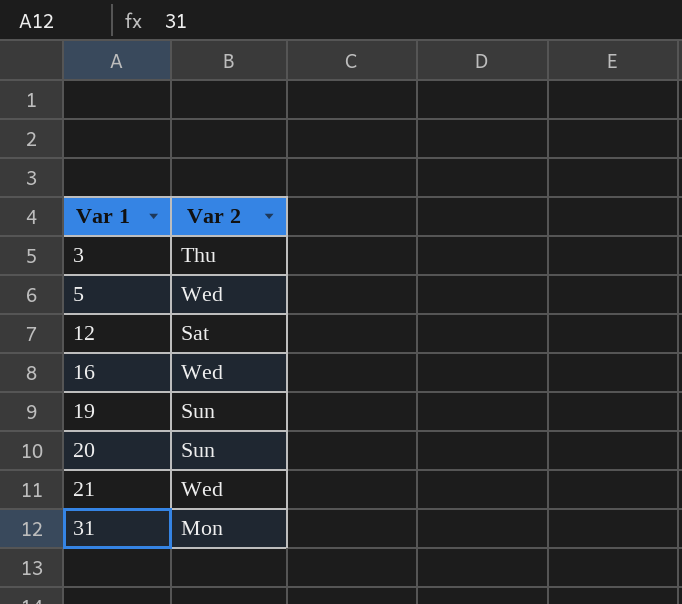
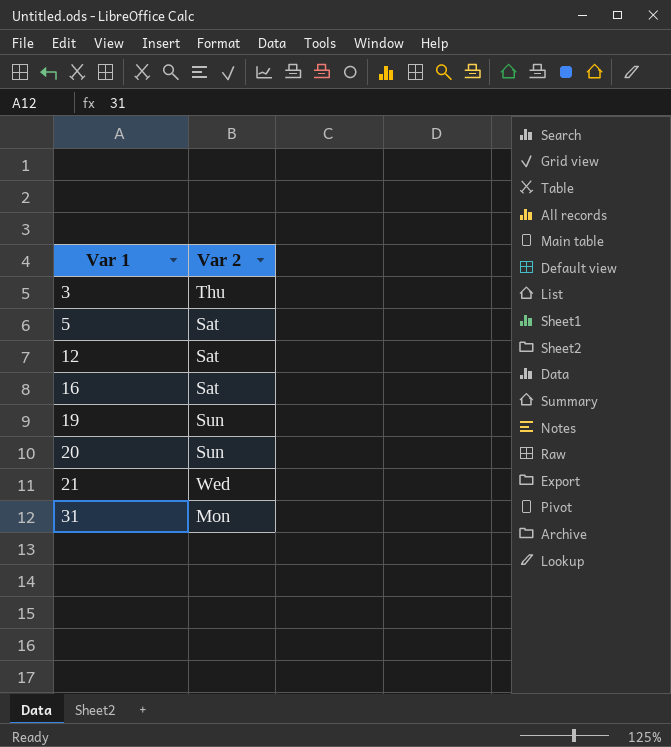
5 | Var 2: Wed -> Sat
16 | Var 2: Wed -> Sat

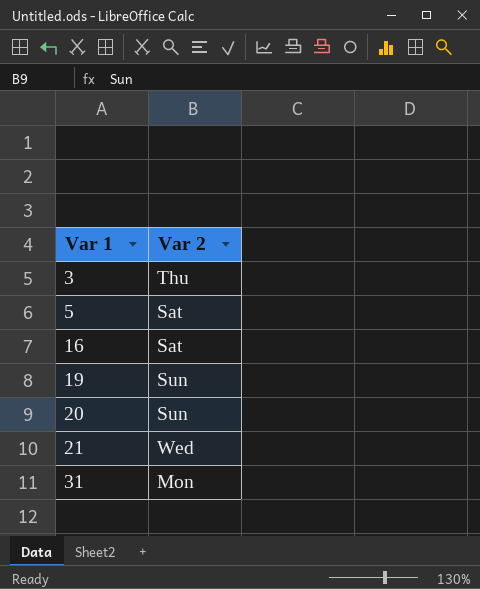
row 12: Sat -> none

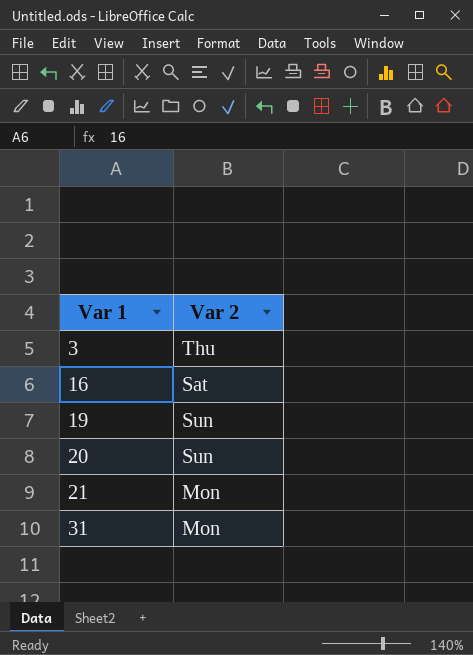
row 5: Sat -> none
21 | Var 2: Wed -> Mon

